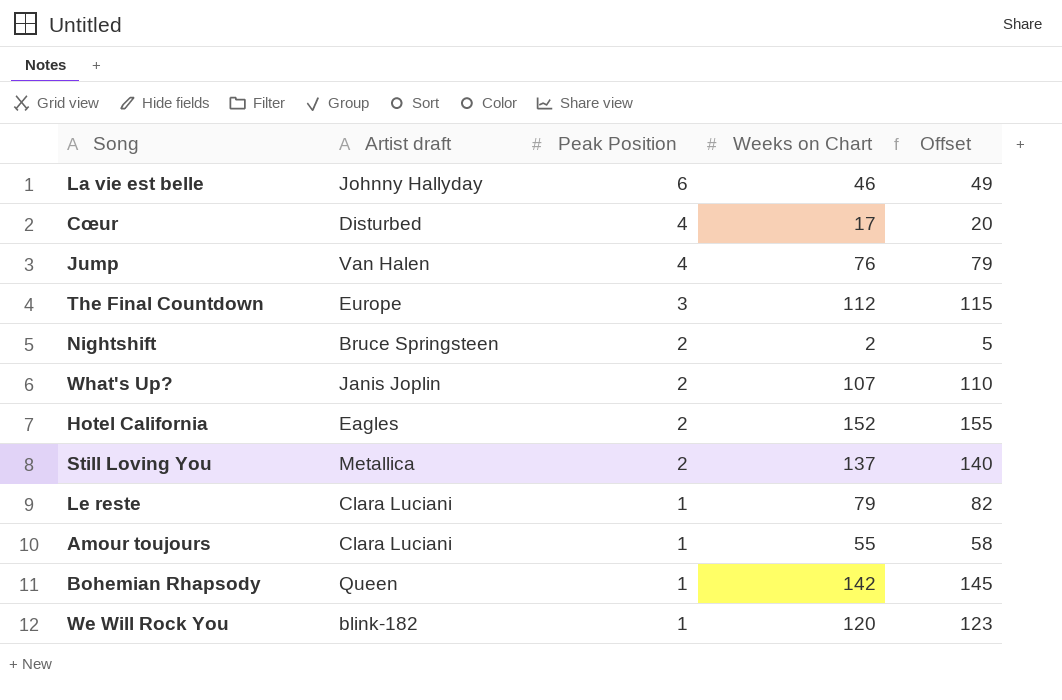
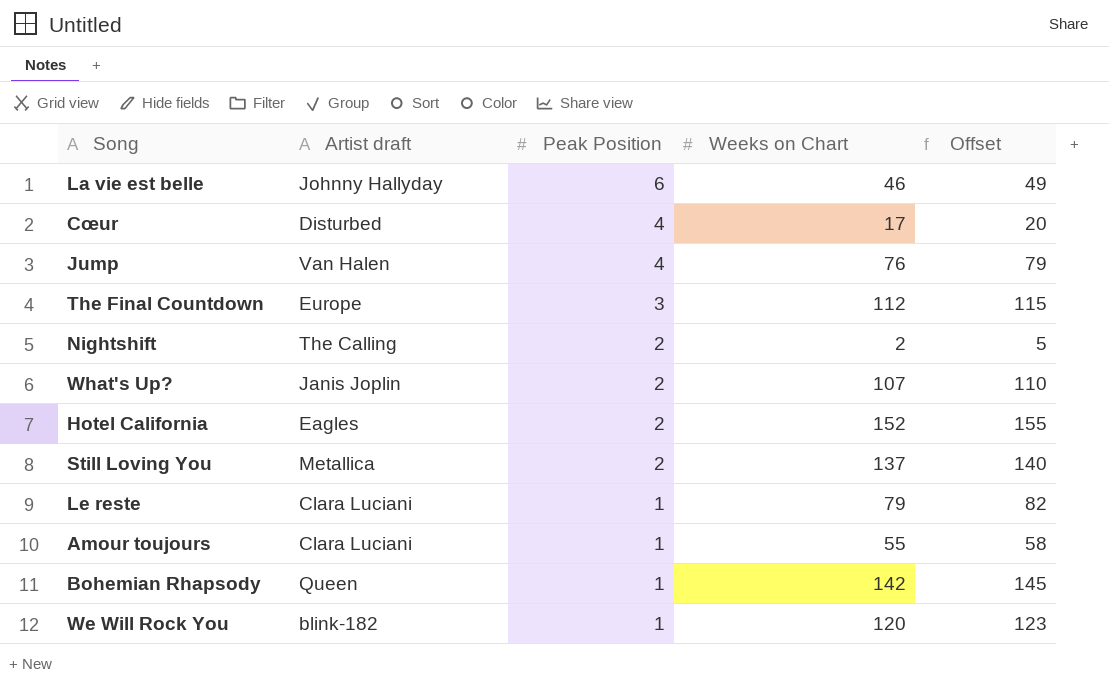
Nightshift | Artist draft: Bruce Springsteen -> The Calling

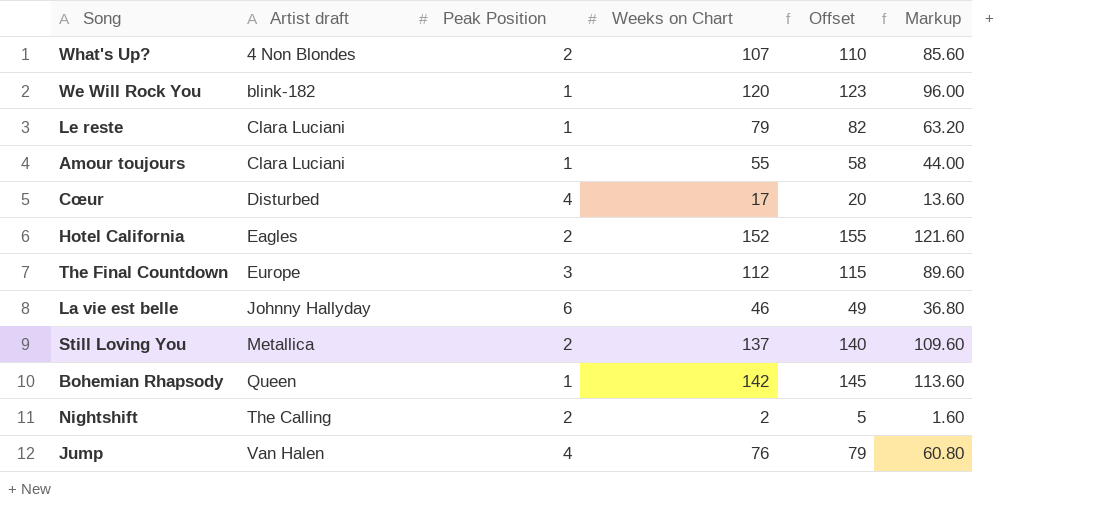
row order: Peak Position descending -> Artist draft ascending
column Markup | formula: none -> [Weeks on Chart] * 0.8
What's Up? | Artist draft: Janis Joplin -> 4 Non Blondes

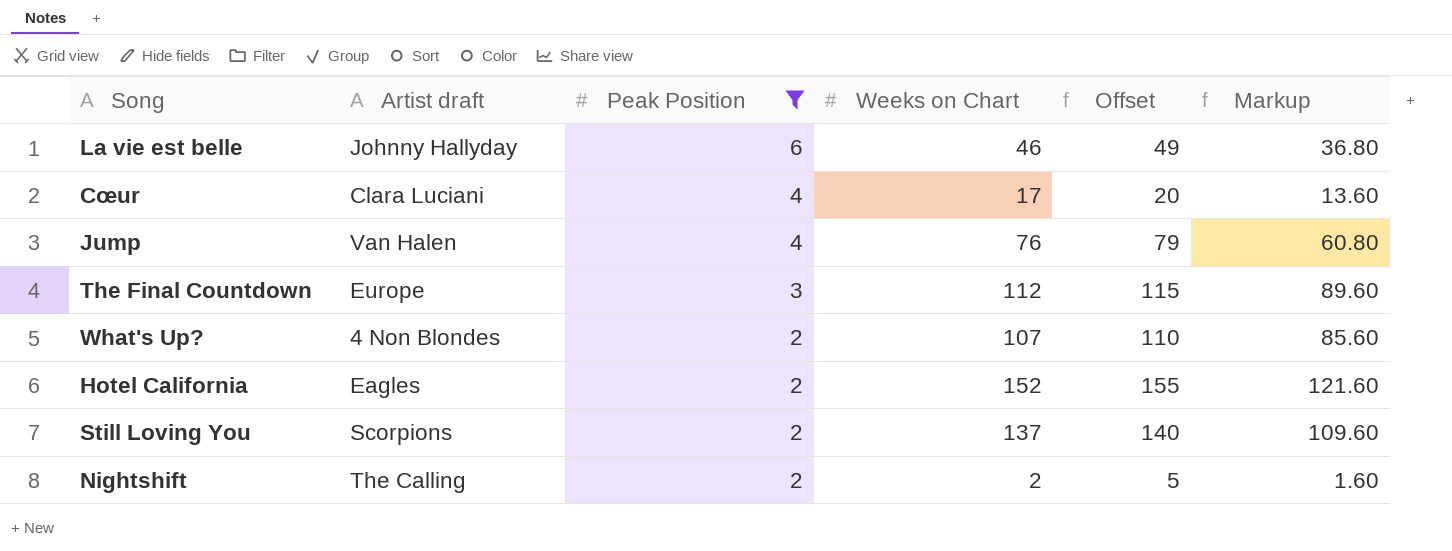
filter: none -> Peak Position != 1
row order: Artist draft ascending -> Peak Position descending
Cœur | Artist draft: Disturbed -> Clara Luciani
Still Loving You | Artist draft: Metallica -> Scorpions

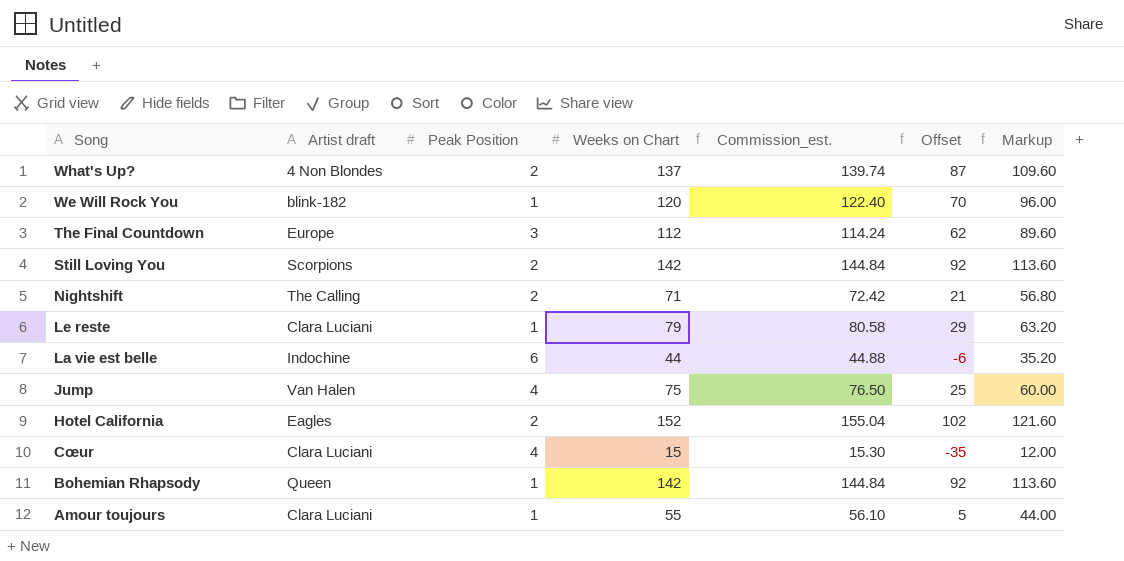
filter: Peak Position != 1 -> none
row order: Peak Position descending -> Song descending
column Commission_est. | formula: none -> [Weeks on Chart] * 1.02
column Offset | formula: [Weeks on Chart] + 3 -> [Weeks on Chart] - 50
What's Up? | Weeks on Chart: 107 -> 137
What's Up? | Markup: 85.60 -> 109.60
Still Loving You | Weeks on Chart: 137 -> 142
Still Loving You | Markup: 109.60 -> 113.60
Nightshift | Weeks on Chart: 2 -> 71
Nightshift | Markup: 1.60 -> 56.80
La vie est belle | Artist draft: Johnny Hallyday -> Indochine
La vie est belle | Weeks on Chart: 46 -> 44
La vie est belle | Markup: 36.80 -> 35.20
Jump | Weeks on Chart: 76 -> 75
Jump | Markup: 60.80 -> 60.00
Cœur | Weeks on Chart: 17 -> 15
Cœur | Markup: 13.60 -> 12.00

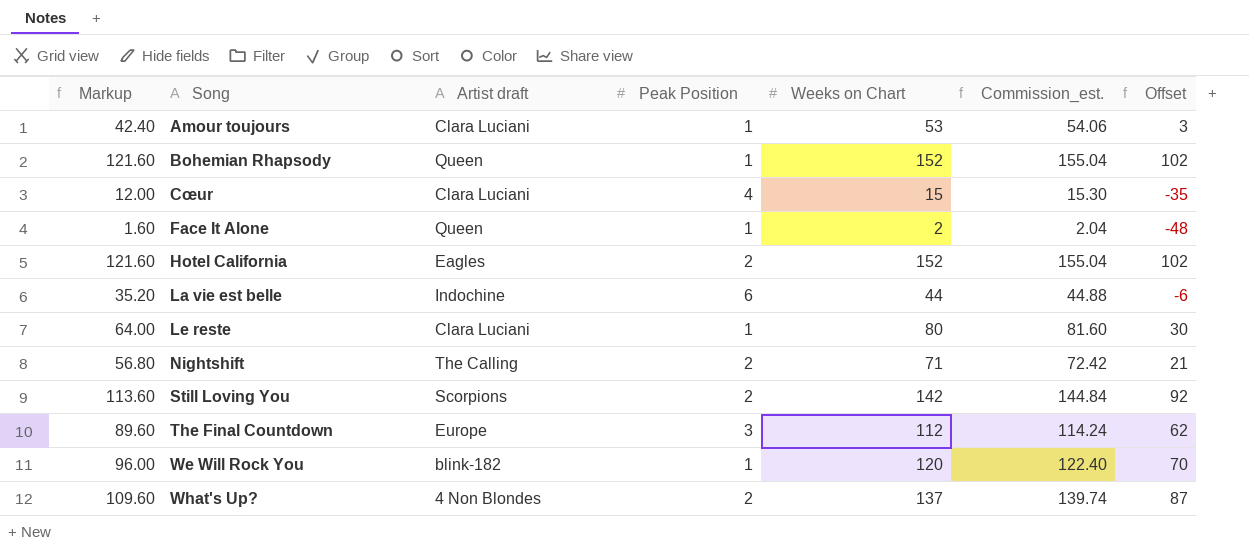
row order: Song descending -> Song ascending
column Markup | position: 7 -> 1
row Jump: Van Halen | 4 | 75 | 76.50 | 25 | 60.00 -> none
Amour toujours | Markup: 44.00 -> 42.40
Amour toujours | Weeks on Chart: 55 -> 53
Amour toujours | Commission_est.: 56.10 -> 54.06
Amour toujours | Offset: 5 -> 3
Bohemian Rhapsody | Markup: 113.60 -> 121.60
Bohemian Rhapsody | Weeks on Chart: 142 -> 152
Bohemian Rhapsody | Commission_est.: 144.84 -> 155.04
Bohemian Rhapsody | Offset: 92 -> 102
row Face It Alone: none -> 1.60 | Queen | 1 | 2 | 2.04 | -48
Le reste | Markup: 63.20 -> 64.00
Le reste | Weeks on Chart: 79 -> 80
Le reste | Commission_est.: 80.58 -> 81.60
Le reste | Offset: 29 -> 30

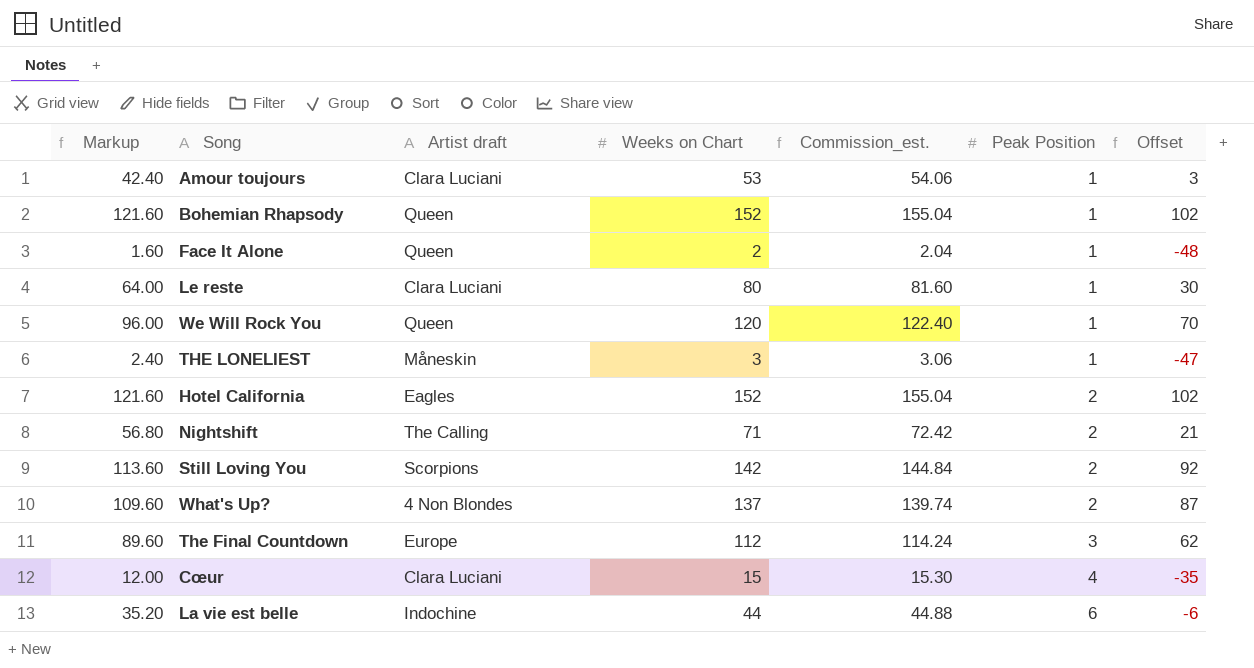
row order: Song ascending -> Peak Position ascending
column Peak Position | position: 4 -> 6
We Will Rock You | Artist draft: blink-182 -> Queen
row THE LONELIEST: none -> 2.40 | Måneskin | 3 | 3.06 | 1 | -47

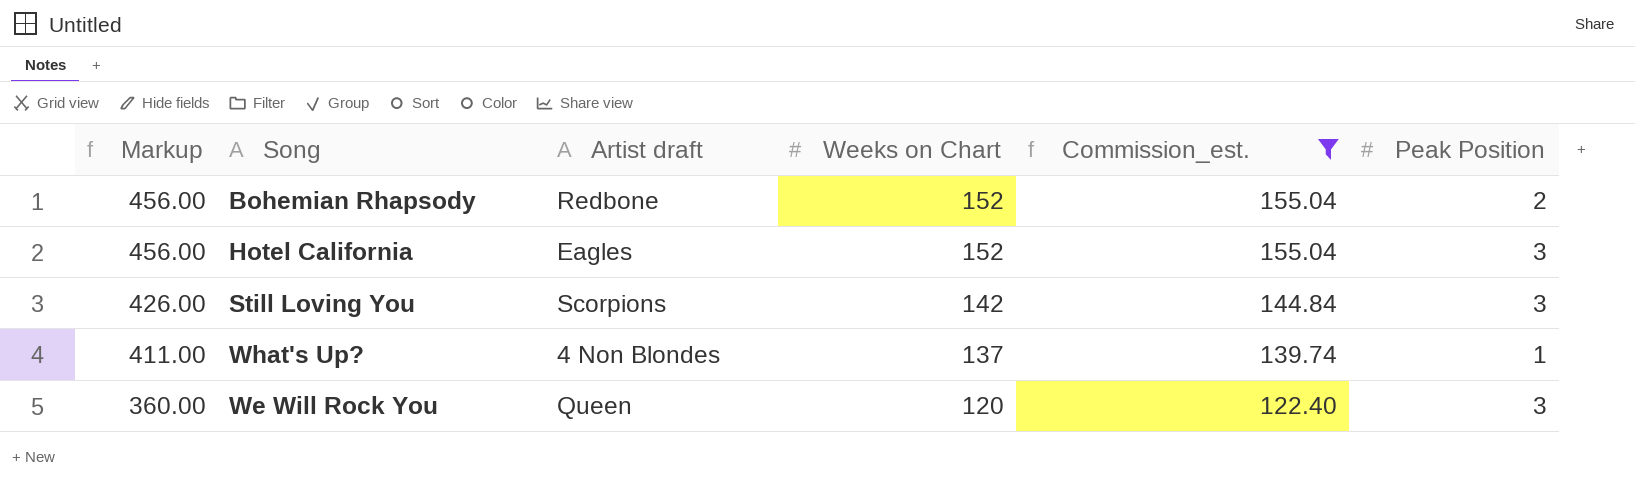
filter: none -> Commission_est. >= 122.40
row order: Peak Position ascending -> Markup descending
column Offset | formula: [Weeks on Chart] - 50 -> none
column Markup | formula: [Weeks on Chart] * 0.8 -> [Weeks on Chart] * 3
Bohemian Rhapsody | Artist draft: Queen -> Redbone
Bohemian Rhapsody | Peak Position: 1 -> 2
Hotel California | Peak Position: 2 -> 3
Still Loving You | Peak Position: 2 -> 3
What's Up? | Peak Position: 2 -> 1
We Will Rock You | Peak Position: 1 -> 3

